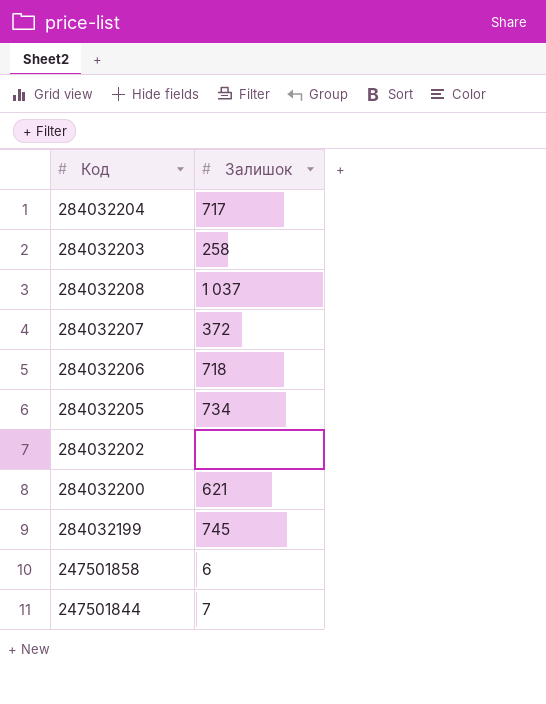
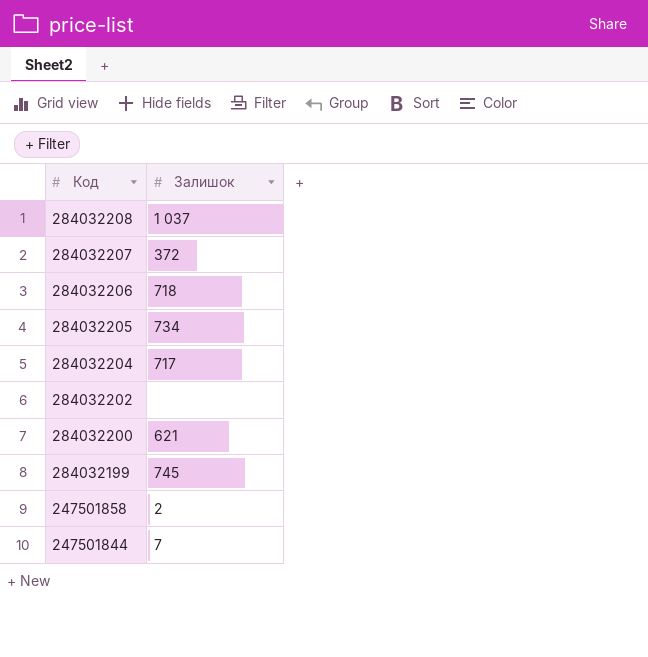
row order: none -> Код descending
row 284032203: 258 -> none
247501858 | Залишок: 6 -> 2

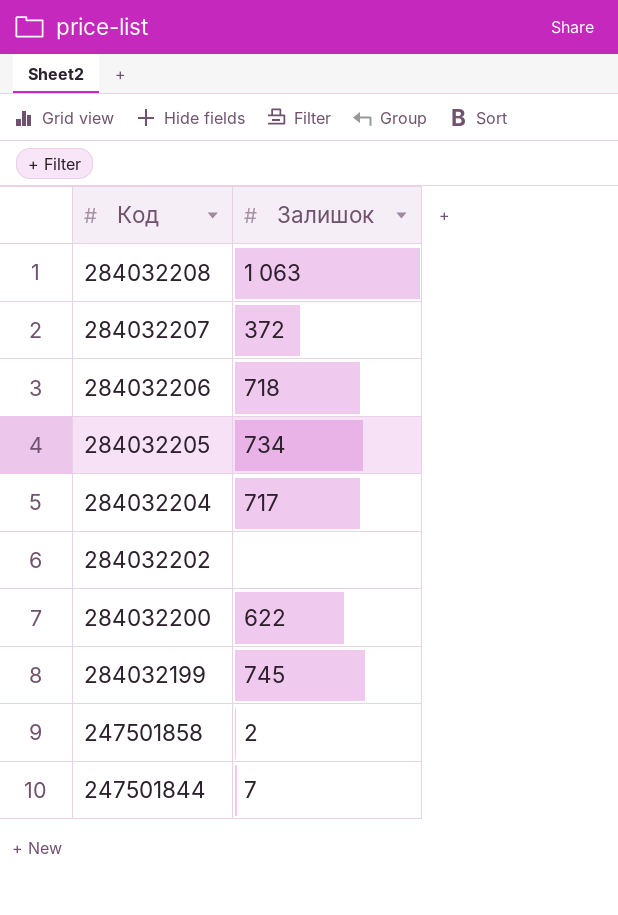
284032208 | Залишок: 1 037 -> 1 063
284032200 | Залишок: 621 -> 622

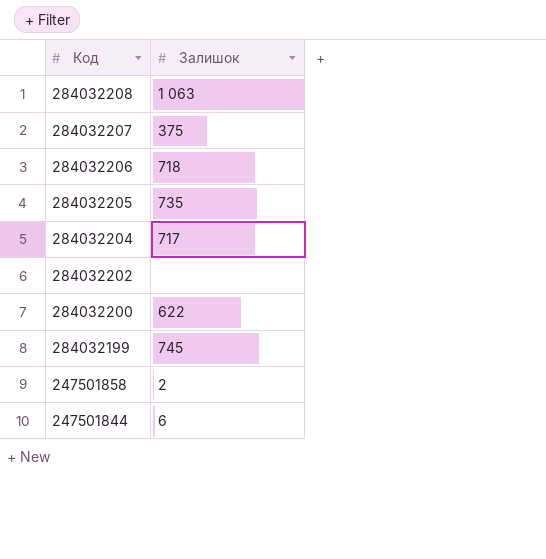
284032207 | Залишок: 372 -> 375
284032205 | Залишок: 734 -> 735
247501844 | Залишок: 7 -> 6

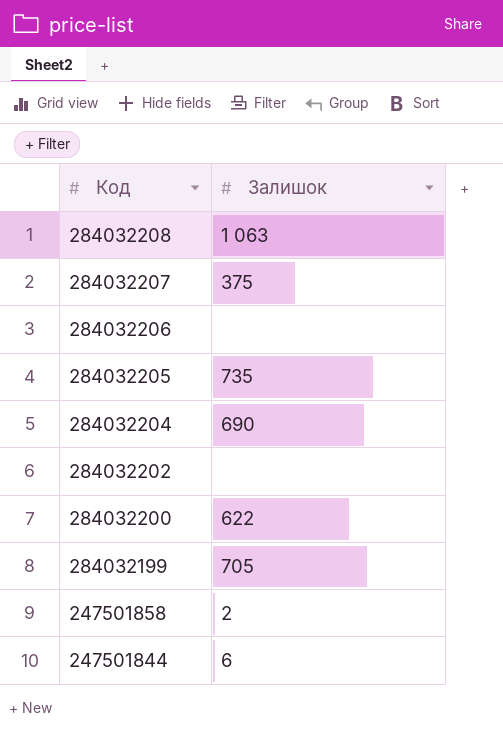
284032206 | Залишок: 718 -> none
284032204 | Залишок: 717 -> 690
284032199 | Залишок: 745 -> 705

